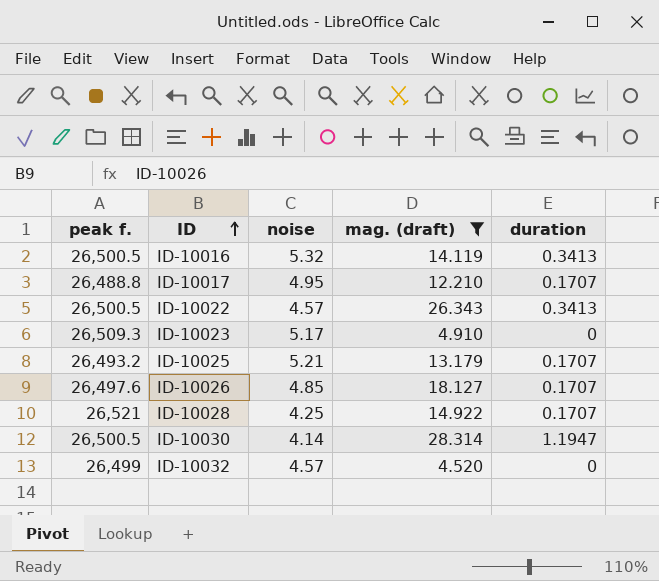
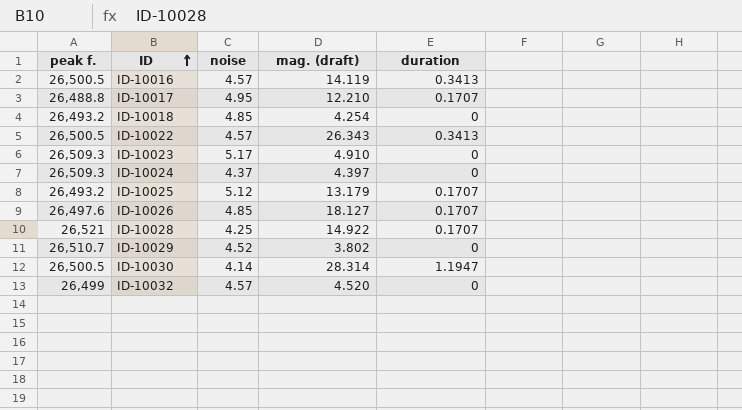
filter: mag. (draft) >= 4.520 -> none
ID-10016 | noise: 5.32 -> 4.57
ID-10025 | noise: 5.21 -> 5.12

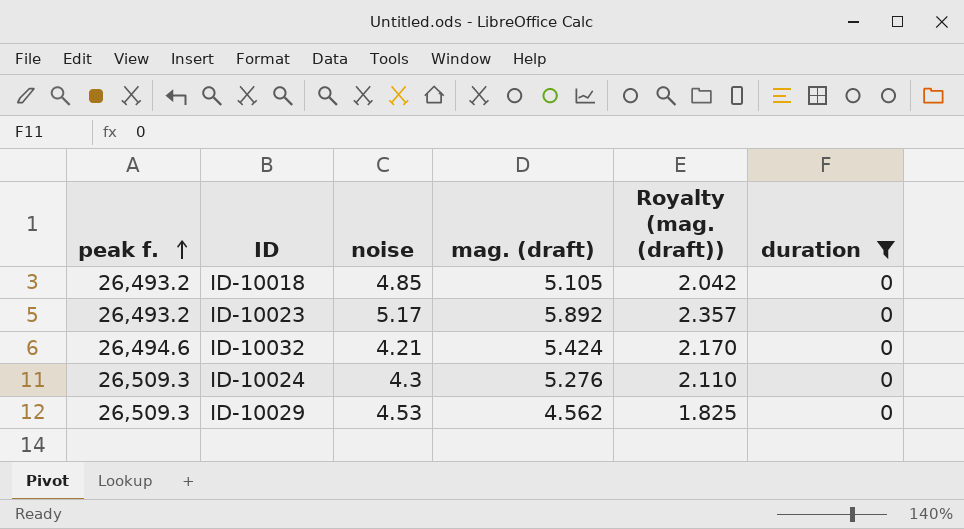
filter: none -> duration = 0
row order: ID ascending -> peak f. ascending
column Royalty (mag. (draft)) | formula: none -> [mag. (draft)] * 0.4
ID-10018 | mag. (draft): 4.254 -> 5.105
ID-10023 | peak f.: 26,509.3 -> 26,493.2
ID-10023 | mag. (draft): 4.910 -> 5.892
ID-10032 | peak f.: 26,499 -> 26,494.6
ID-10032 | noise: 4.57 -> 4.21
ID-10032 | mag. (draft): 4.520 -> 5.424
ID-10024 | noise: 4.37 -> 4.3
ID-10024 | mag. (draft): 4.397 -> 5.276
ID-10029 | peak f.: 26,510.7 -> 26,509.3
ID-10029 | noise: 4.52 -> 4.53
ID-10029 | mag. (draft): 3.802 -> 4.562

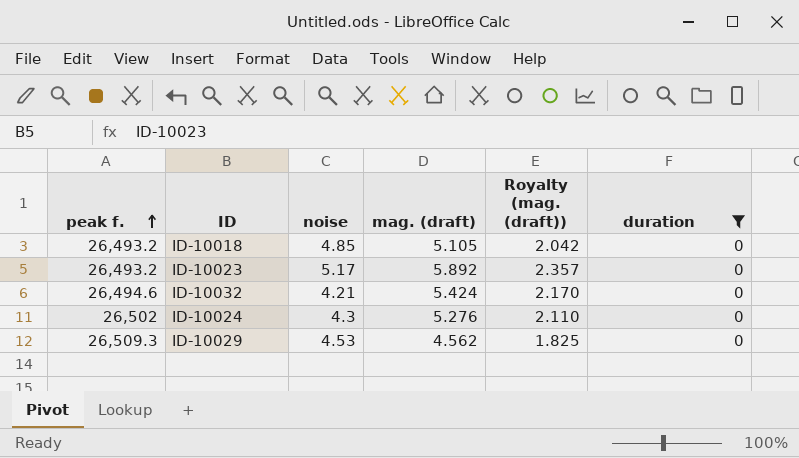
ID-10024 | peak f.: 26,509.3 -> 26,502

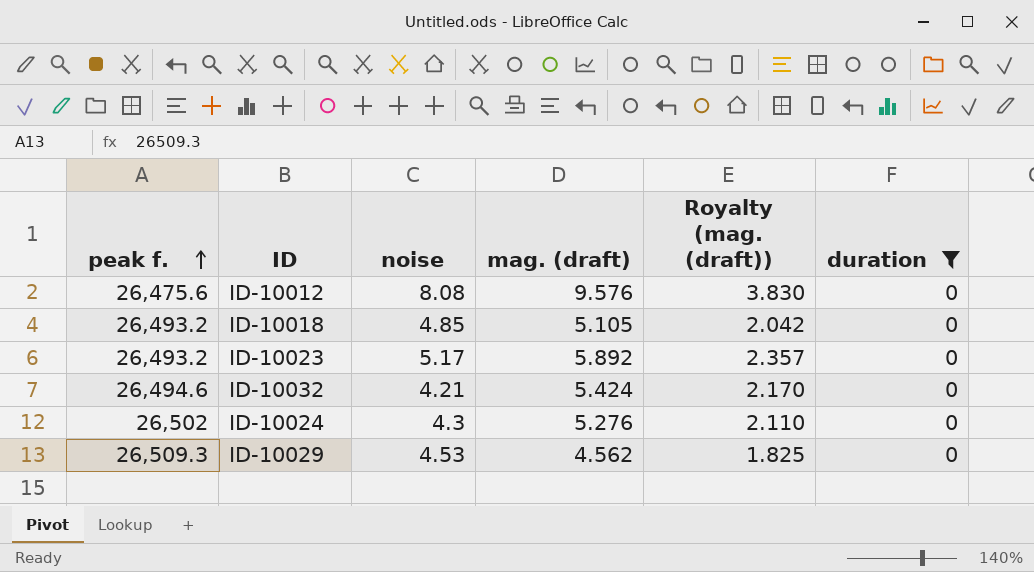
row ID-10012: none -> 26,475.6 | 8.08 | 9.576 | 3.830 | 0

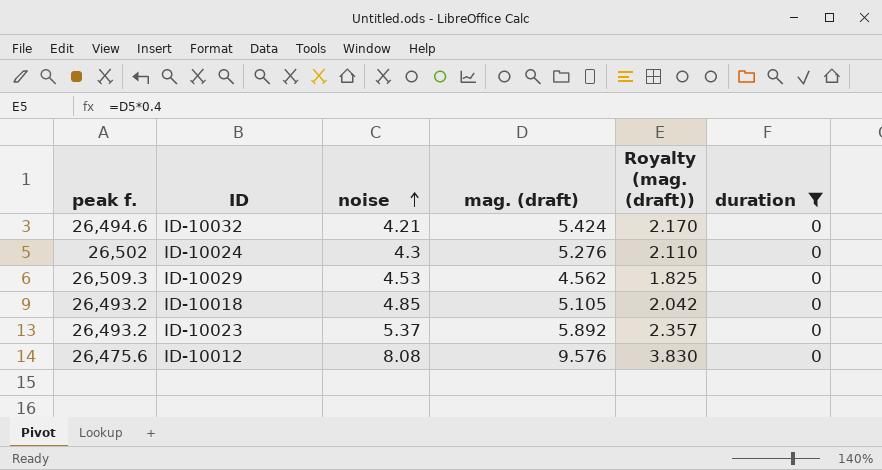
row order: peak f. ascending -> noise ascending
ID-10023 | noise: 5.17 -> 5.37

